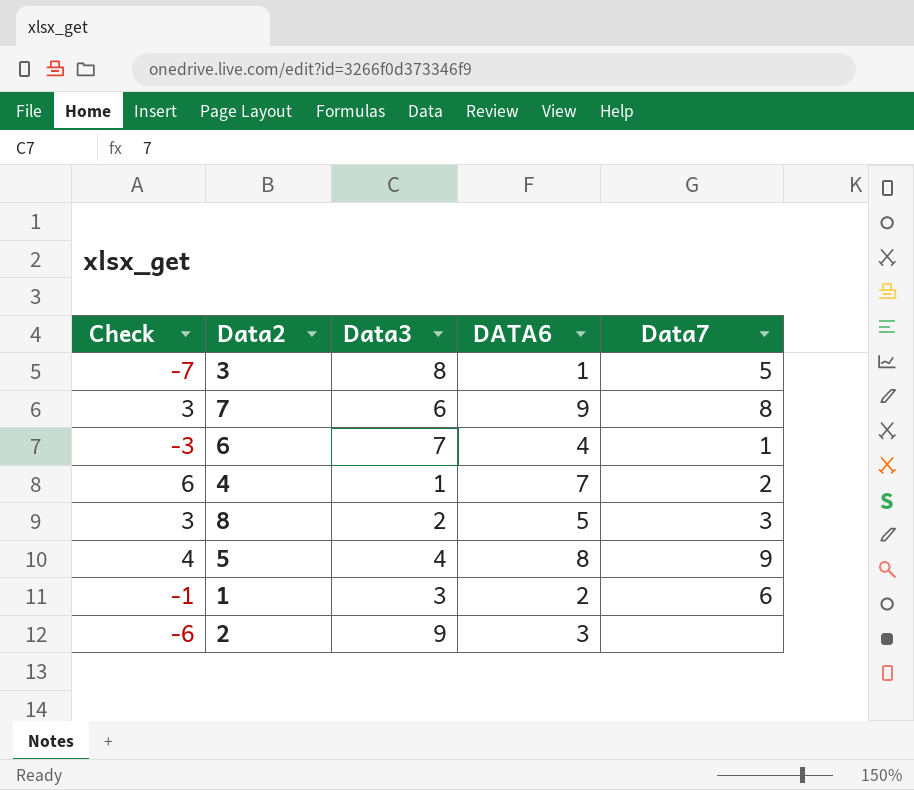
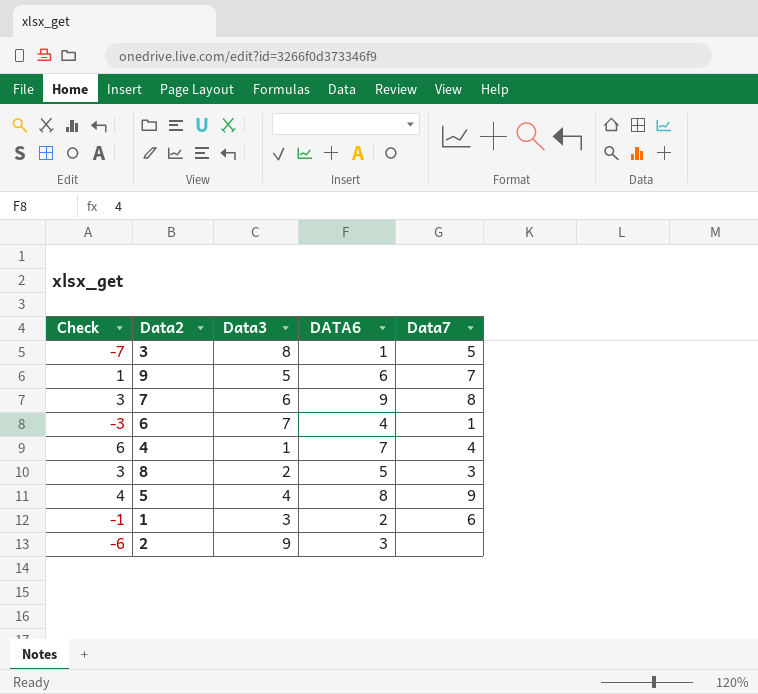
row 9: none -> 1 | 5 | 6 | 7
4 | Data7: 2 -> 4

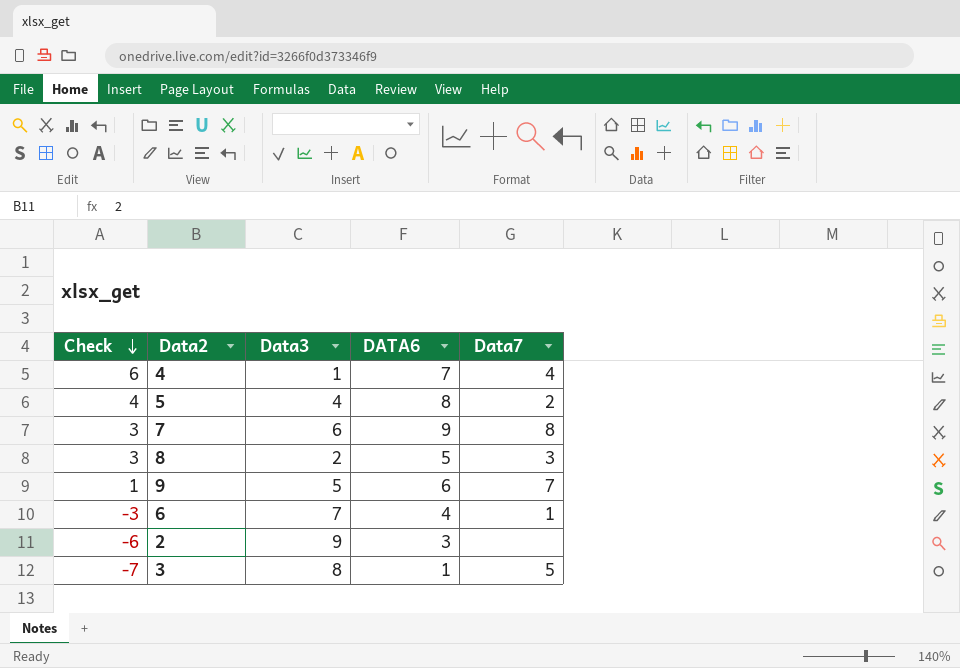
row order: none -> Check descending
row 1: -1 | 3 | 2 | 6 -> none
5 | Data7: 9 -> 2

